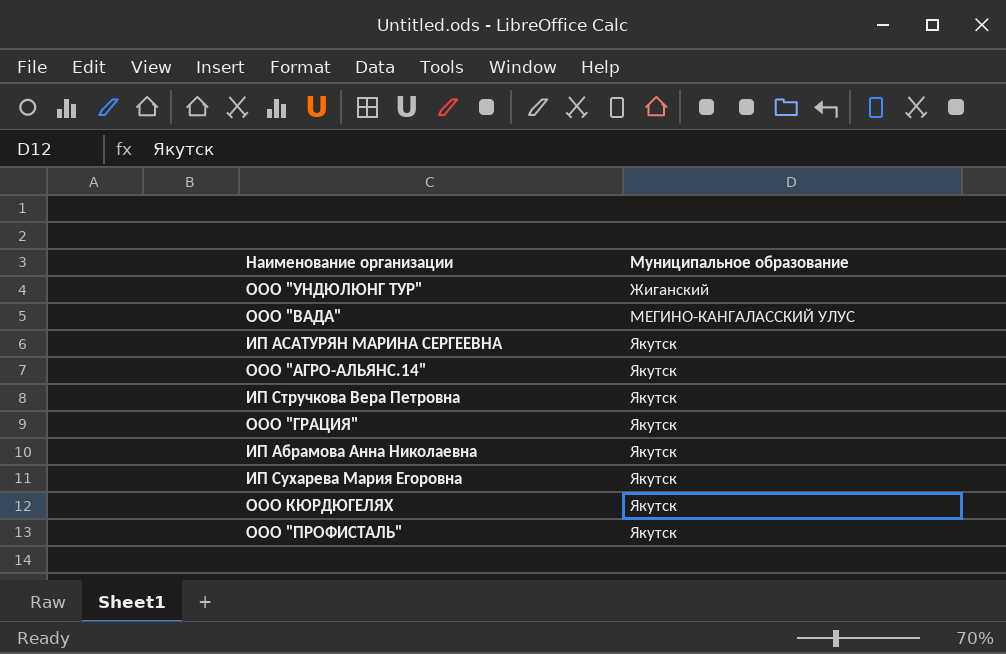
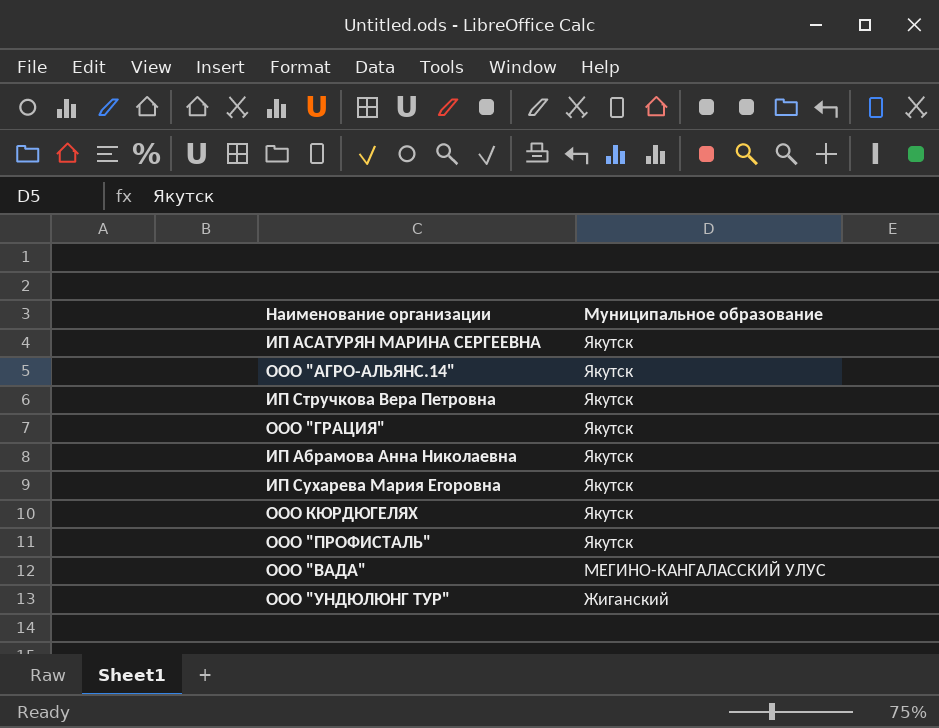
row order: Муниципальное образование ascending -> Муниципальное образование descending

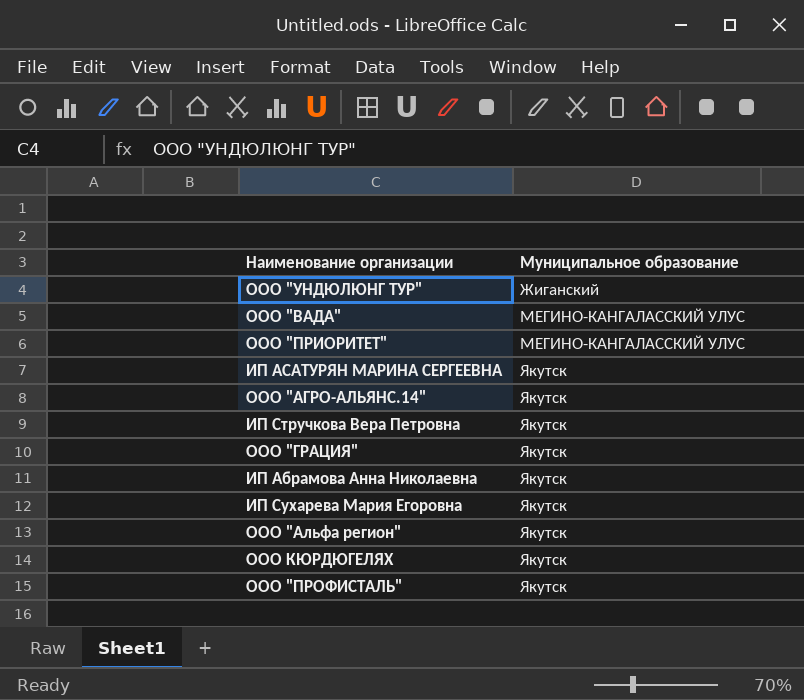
row order: Муниципальное образование descending -> Муниципальное образование ascending
row ООО "ПРИОРИТЕТ": none -> МЕГИНО-КАНГАЛАССКИЙ УЛУС
row ООО "Альфа регион": none -> Якутск

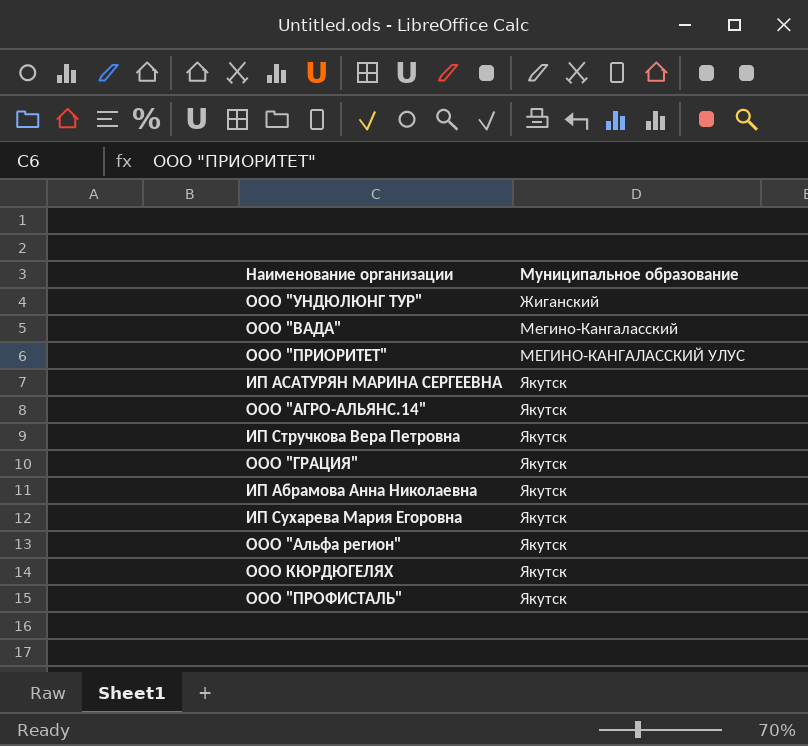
ООО "ВАДА" | Муниципальное образование: МЕГИНО-КАНГАЛАССКИЙ УЛУС -> Мегино-Кангаласский

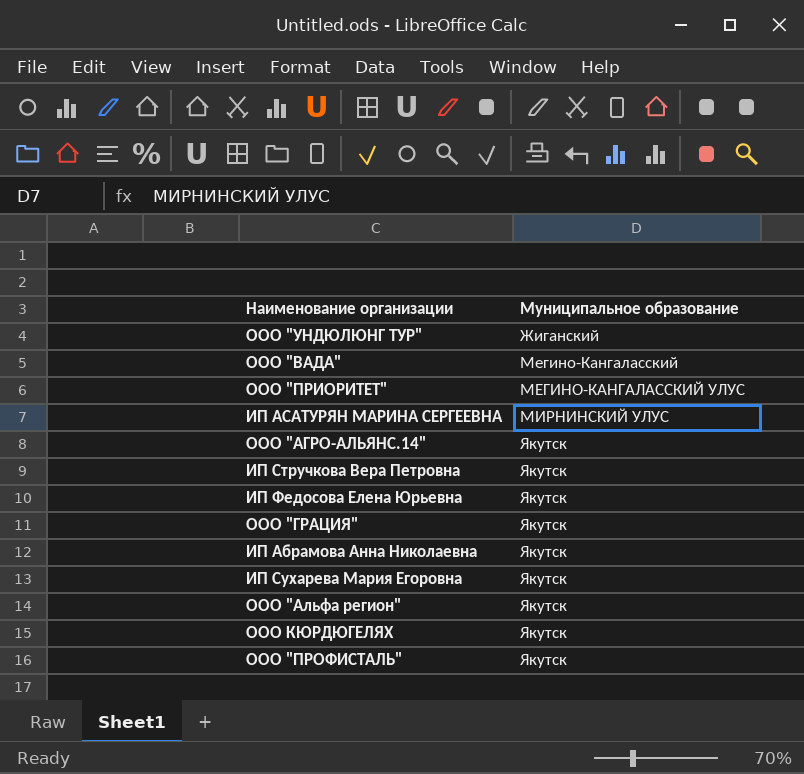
ИП АСАТУРЯН МАРИНА СЕРГЕЕВНА | Муниципальное образование: Якутск -> МИРНИНСКИЙ УЛУС
row ИП Федосова Елена Юрьевна: none -> Якутск

